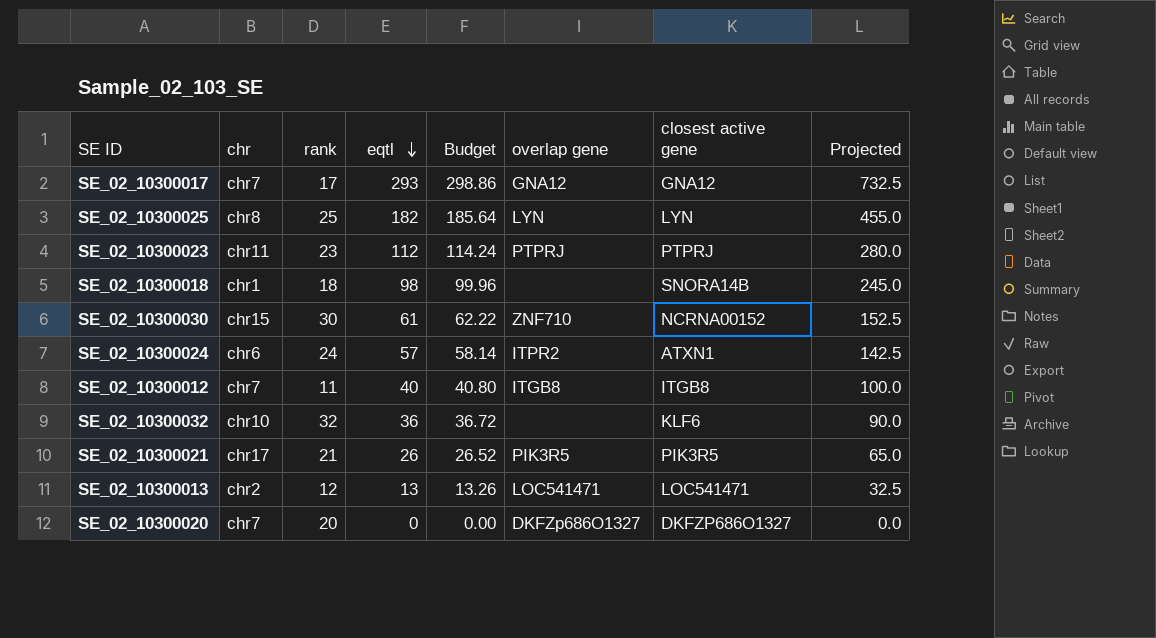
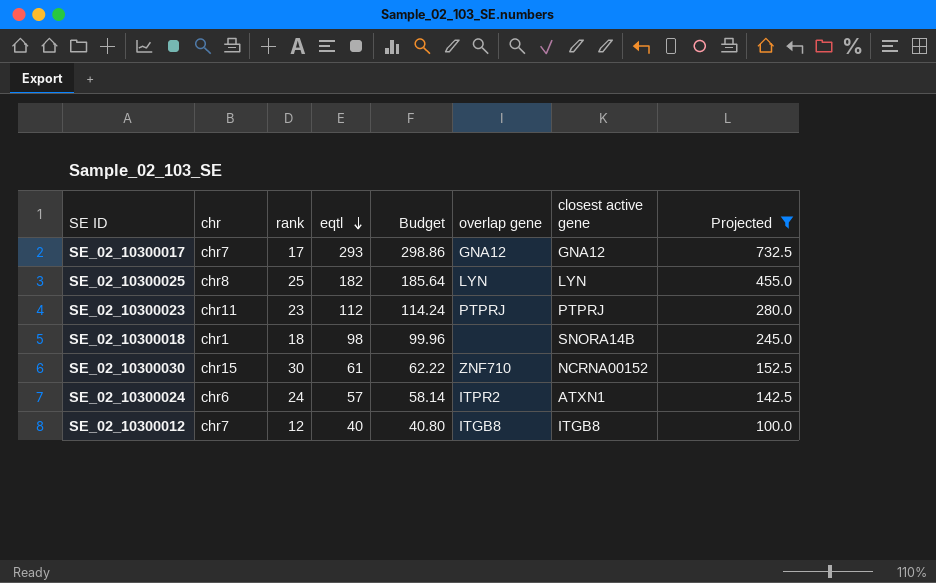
filter: none -> Projected >= 100.0
SE_02_10300012 | rank: 11 -> 12

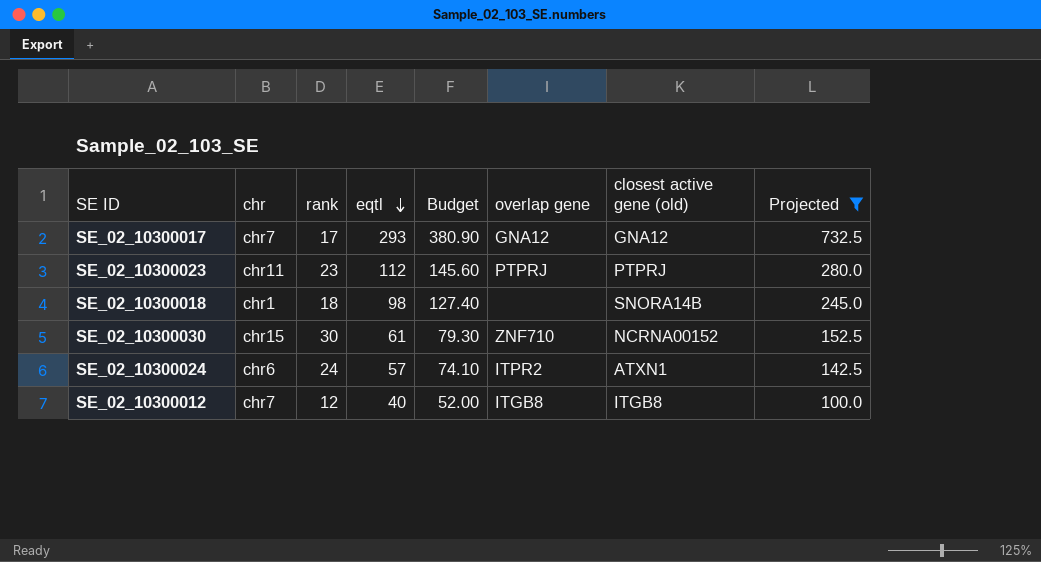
column Budget | formula: [eqtl] * 1.02 -> [eqtl] * 1.3
column name: closest active gene -> closest active gene (old)
row SE_02_10300025: chr8 | 25 | 182 | 185.64 | LYN | LYN | 455.0 -> none

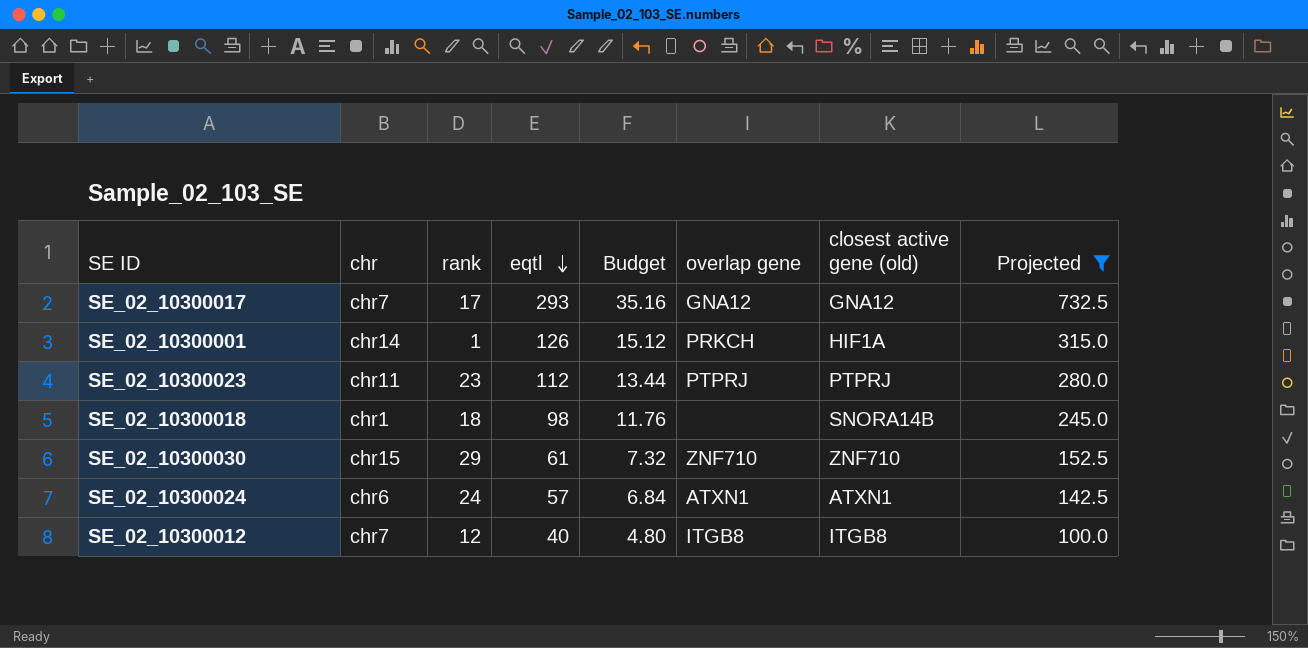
column Budget | formula: [eqtl] * 1.3 -> [eqtl] * 0.12
row SE_02_10300001: none -> chr14 | 1 | 126 | 15.12 | PRKCH | HIF1A | 315.0
SE_02_10300030 | rank: 30 -> 29
SE_02_10300030 | closest active gene (old): NCRNA00152 -> ZNF710
SE_02_10300024 | overlap gene: ITPR2 -> ATXN1

